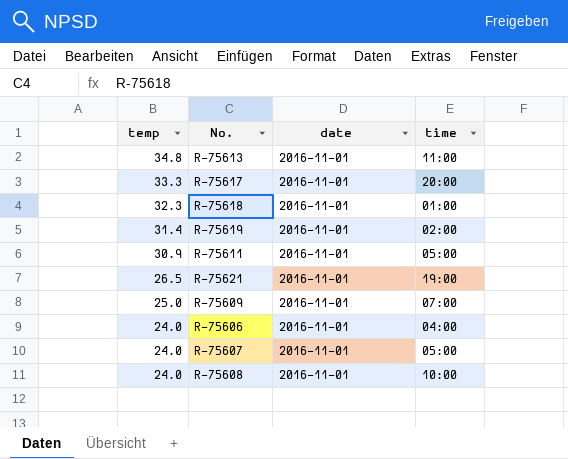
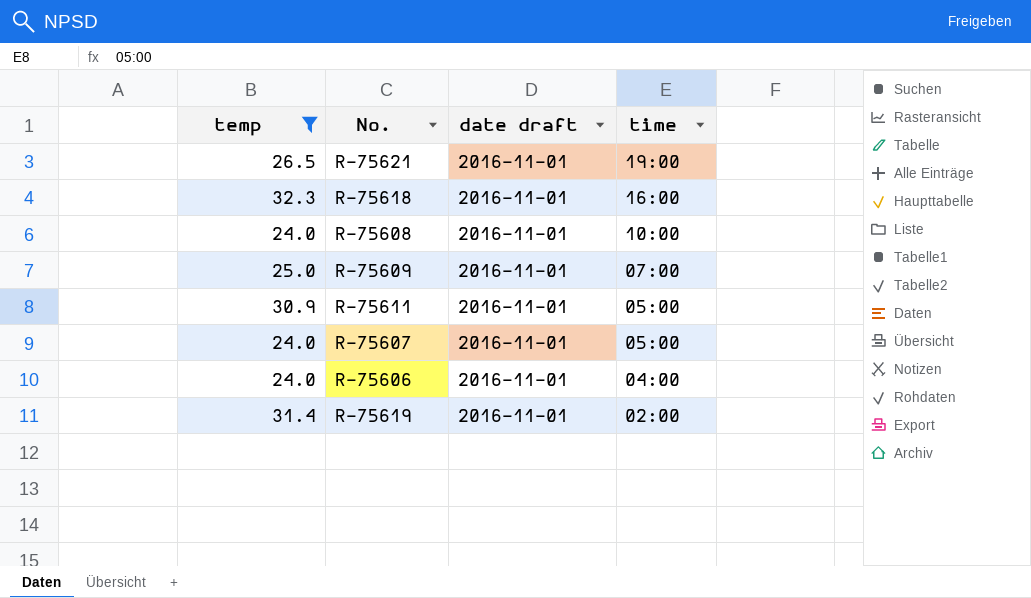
filter: none -> temp <= 32.3
row order: temp descending -> time descending
column name: date -> date draft
R-75618 | time: 01:00 -> 16:00

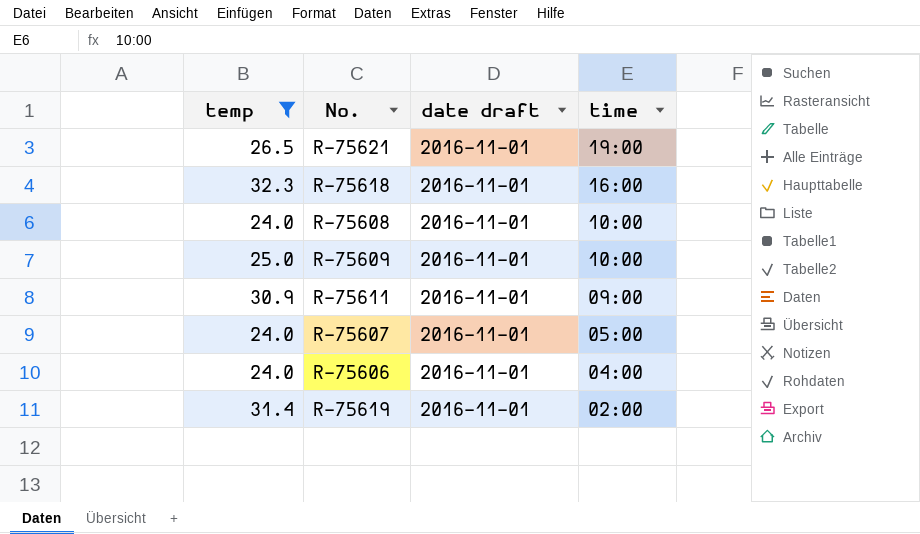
R-75609 | time: 07:00 -> 10:00
R-75611 | time: 05:00 -> 09:00

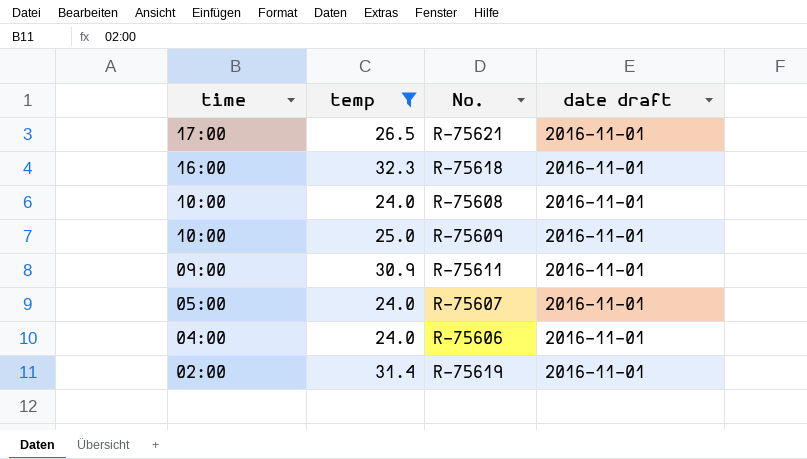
column time | position: 4 -> 1
R-75621 | time: 19:00 -> 17:00

